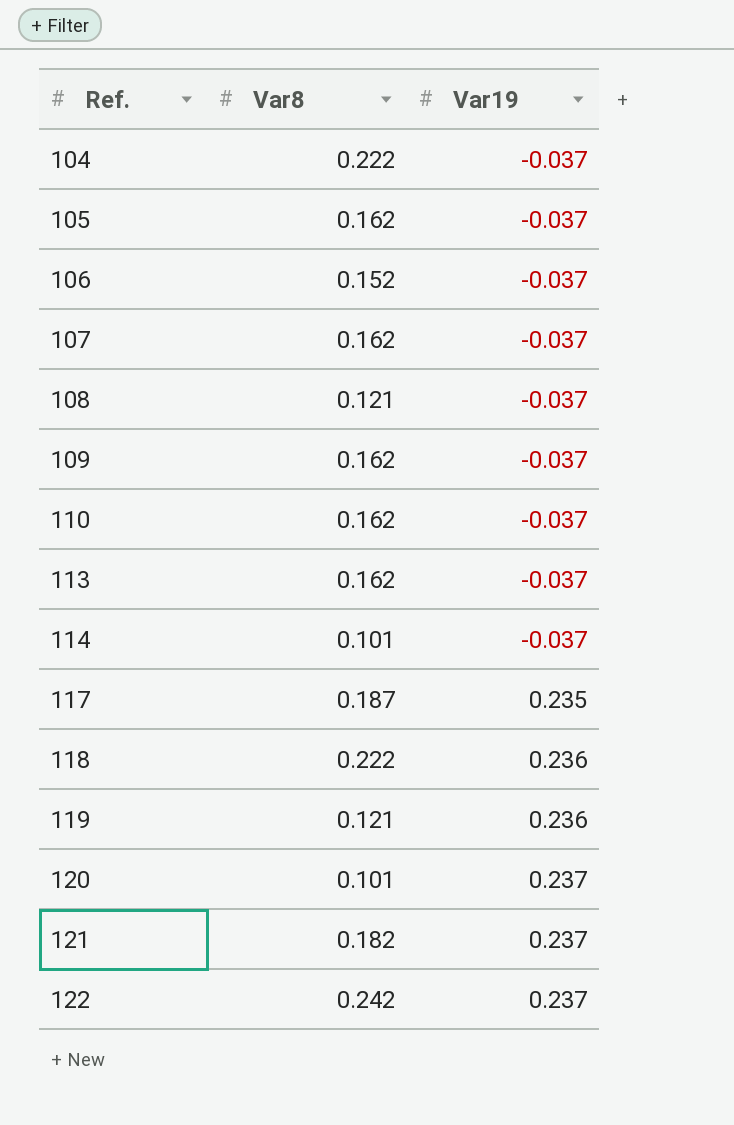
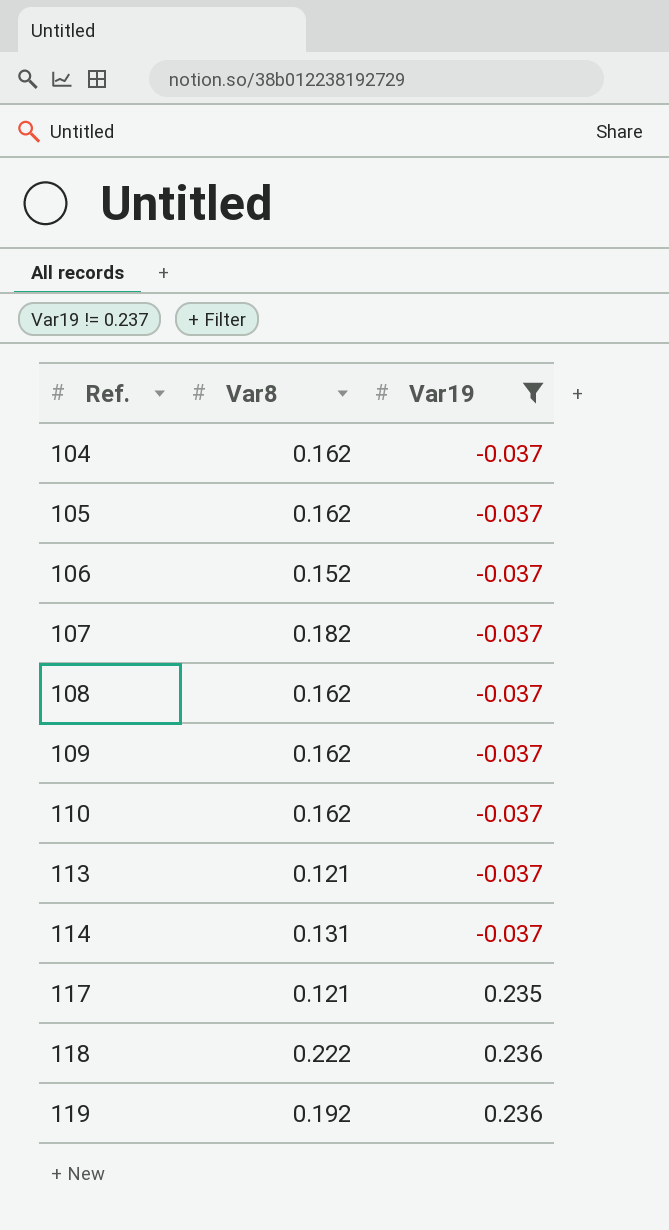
filter: none -> Var19 != 0.237
104 | Var8: 0.222 -> 0.162
107 | Var8: 0.162 -> 0.182
108 | Var8: 0.121 -> 0.162
113 | Var8: 0.162 -> 0.121
114 | Var8: 0.101 -> 0.131
117 | Var8: 0.187 -> 0.121
119 | Var8: 0.121 -> 0.192

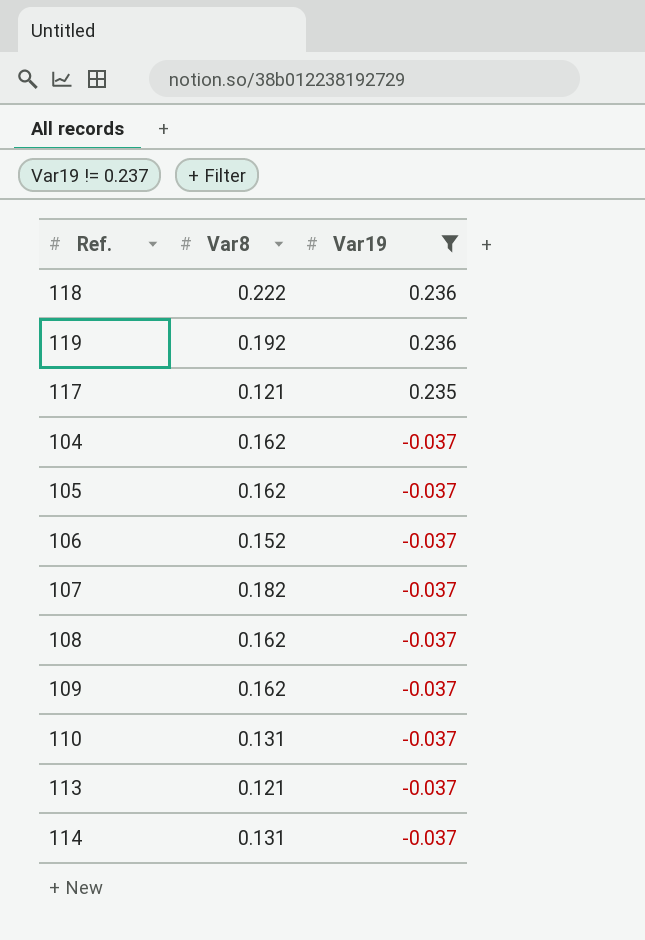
row order: Ref. ascending -> Var19 descending
110 | Var8: 0.162 -> 0.131

